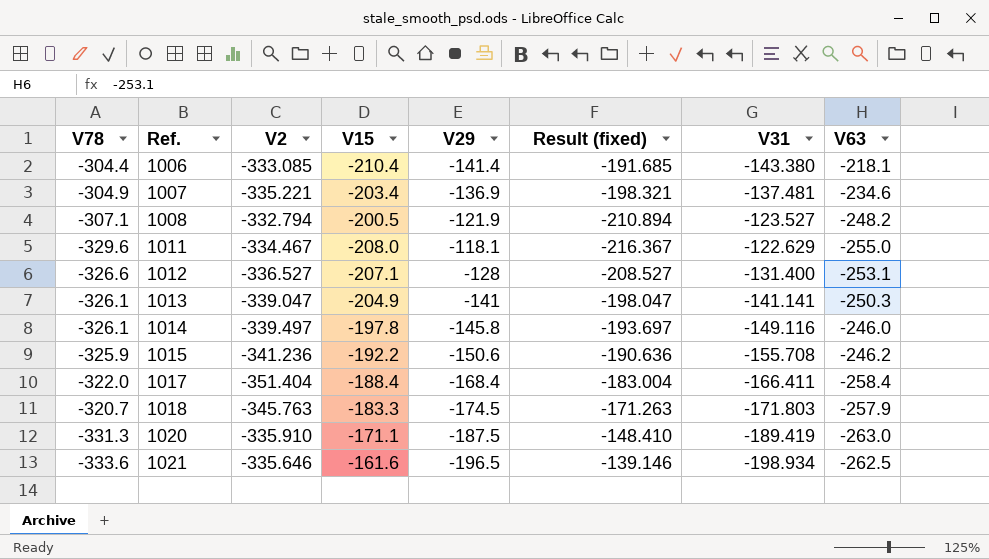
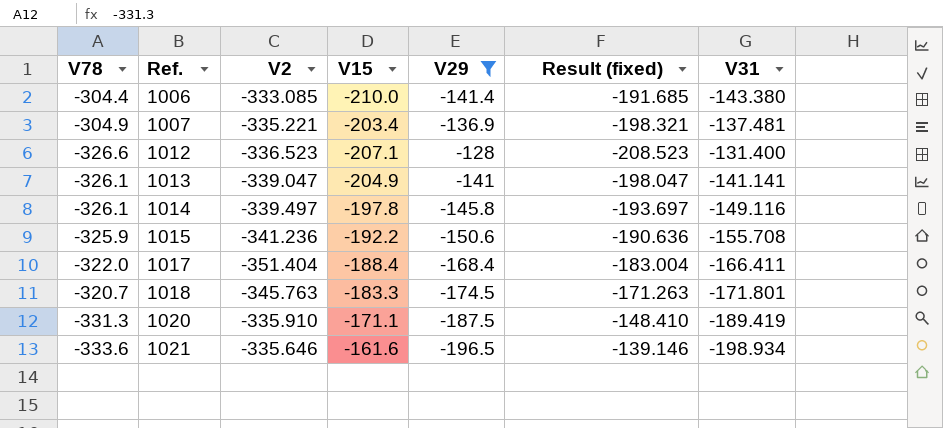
filter: none -> V29 <= -128
column V63 | position: 8 -> none
1006 | V15: -210.4 -> -210.0
1012 | V2: -336.527 -> -336.523
1012 | Result (fixed): -208.527 -> -208.523
1018 | V31: -171.803 -> -171.801

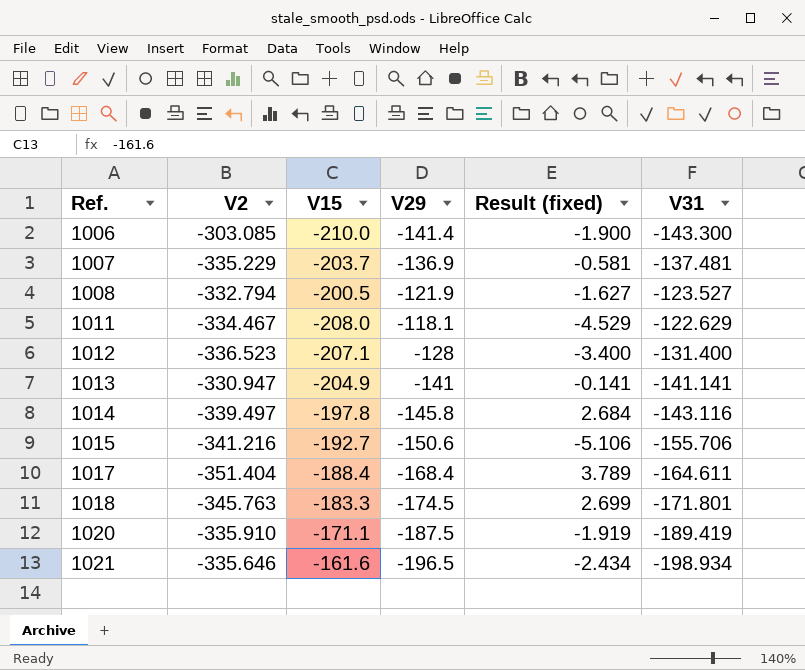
filter: V29 <= -128 -> none
column V78 | position: 1 -> none
column Result (fixed) | formula: [V2] - [V29] -> [V31] - [V29]
1006 | V2: -333.085 -> -303.085
1006 | V31: -143.380 -> -143.300
1007 | V2: -335.221 -> -335.229
1007 | V15: -203.4 -> -203.7
1013 | V2: -339.047 -> -330.947
1014 | V31: -149.116 -> -143.116
1015 | V2: -341.236 -> -341.216
1015 | V15: -192.2 -> -192.7
1015 | V31: -155.708 -> -155.706
1017 | V31: -166.411 -> -164.611

